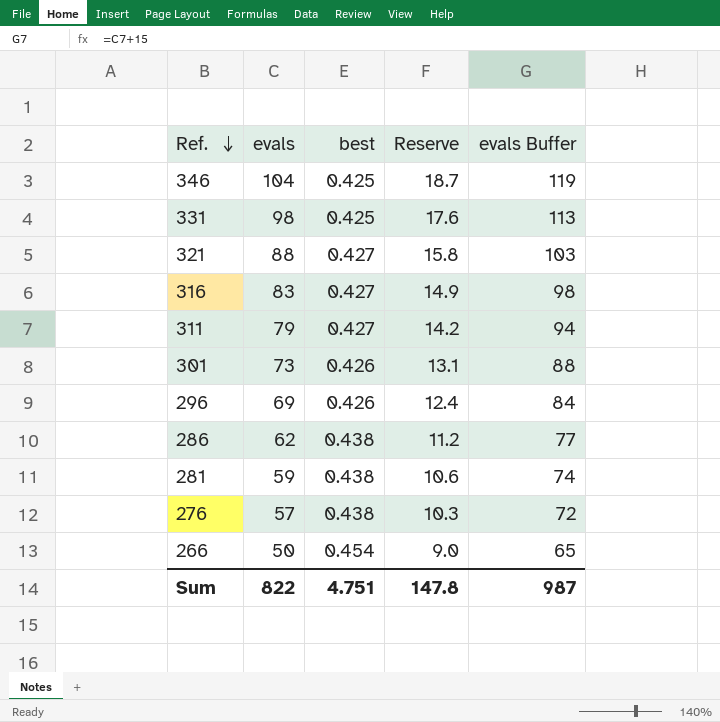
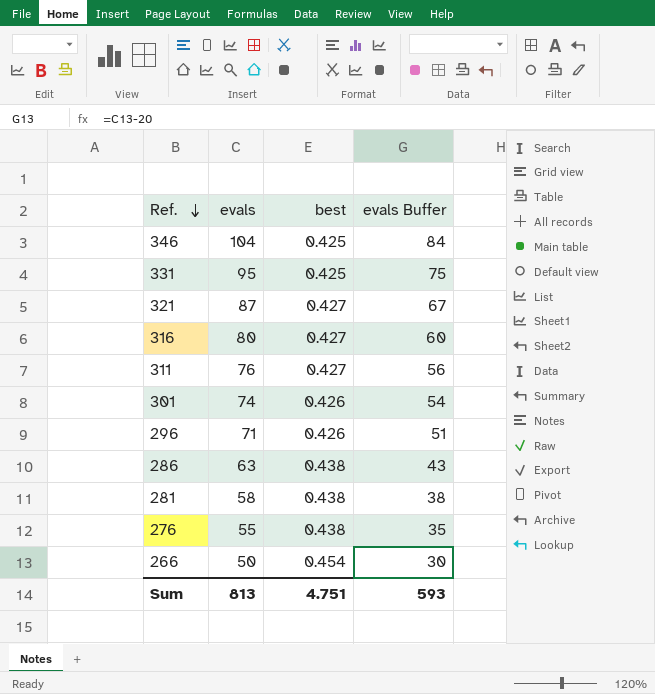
column Reserve | formula: [evals] * 0.18 -> none
column evals Buffer | formula: [evals] + 15 -> [evals] - 20
331 | evals: 98 -> 95
321 | evals: 88 -> 87
316 | evals: 83 -> 80
311 | evals: 79 -> 76
301 | evals: 73 -> 74
296 | evals: 69 -> 71
286 | evals: 62 -> 63
281 | evals: 59 -> 58
276 | evals: 57 -> 55
Sum | evals: 822 -> 813
Sum | evals Buffer: 987 -> 593

